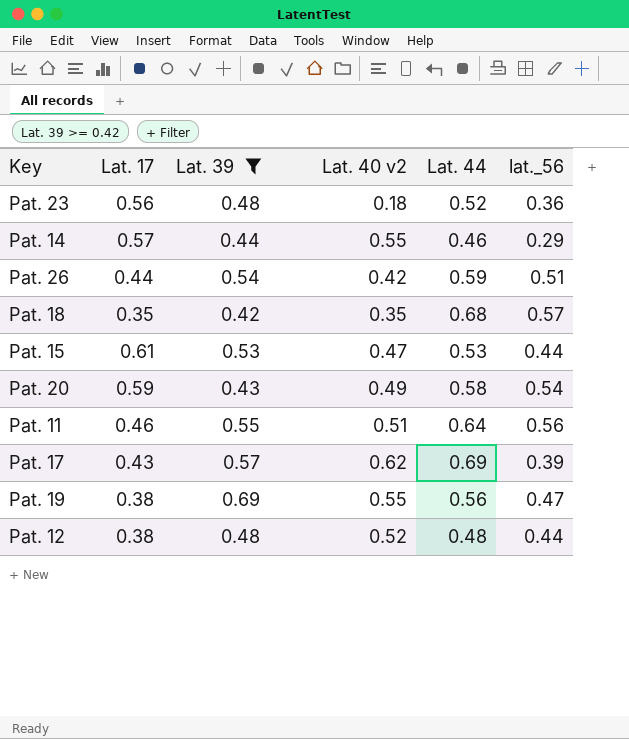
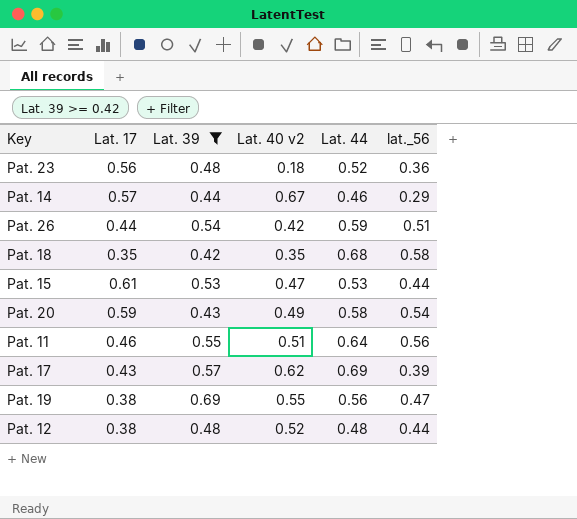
Pat. 14 | Lat. 40 v2: 0.55 -> 0.67
Pat. 18 | lat._56: 0.57 -> 0.58

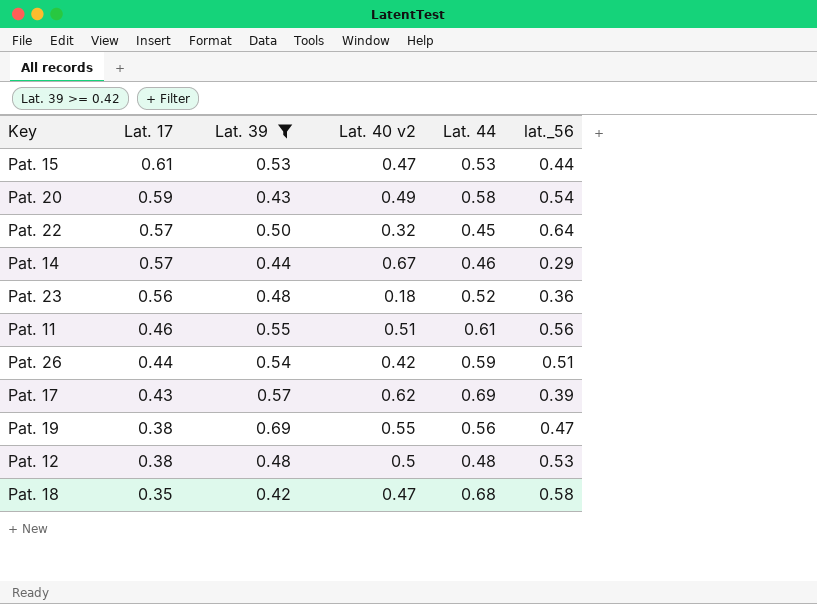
row order: none -> Lat. 17 descending
row Pat. 22: none -> 0.57 | 0.50 | 0.32 | 0.45 | 0.64
Pat. 11 | Lat. 44: 0.64 -> 0.61
Pat. 12 | Lat. 40 v2: 0.52 -> 0.5
Pat. 12 | lat._56: 0.44 -> 0.53
Pat. 18 | Lat. 40 v2: 0.35 -> 0.47

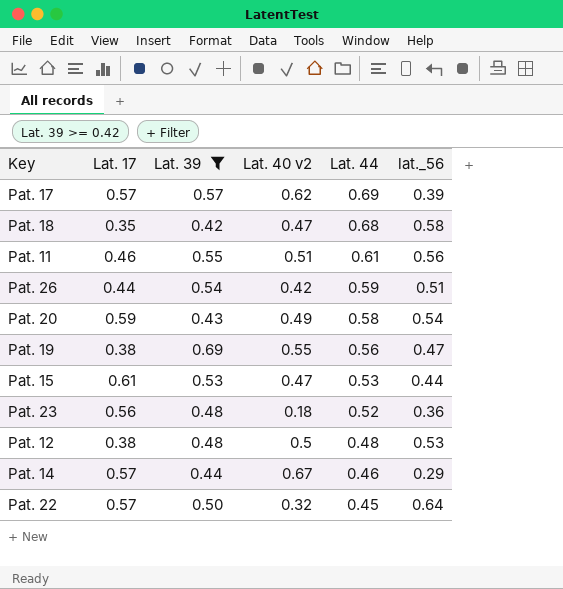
row order: Lat. 17 descending -> Lat. 44 descending
Pat. 17 | Lat. 17: 0.43 -> 0.57

